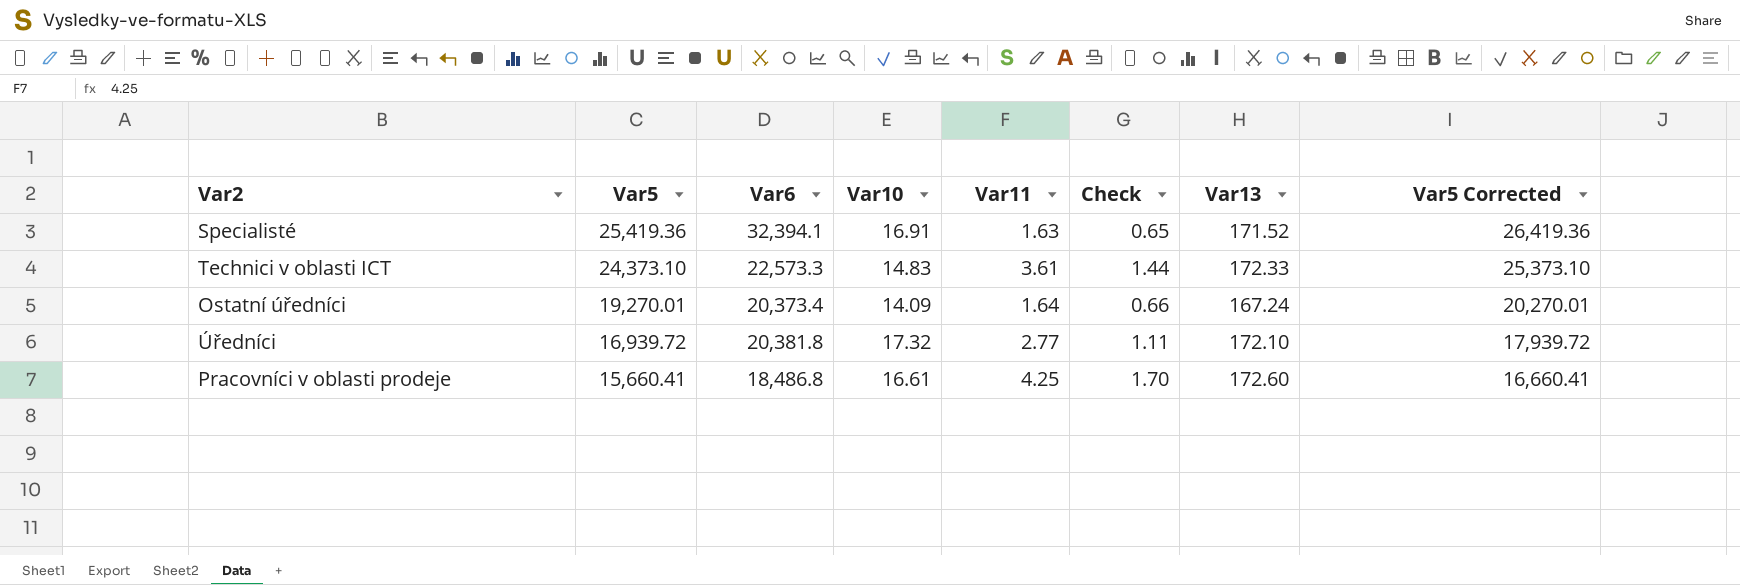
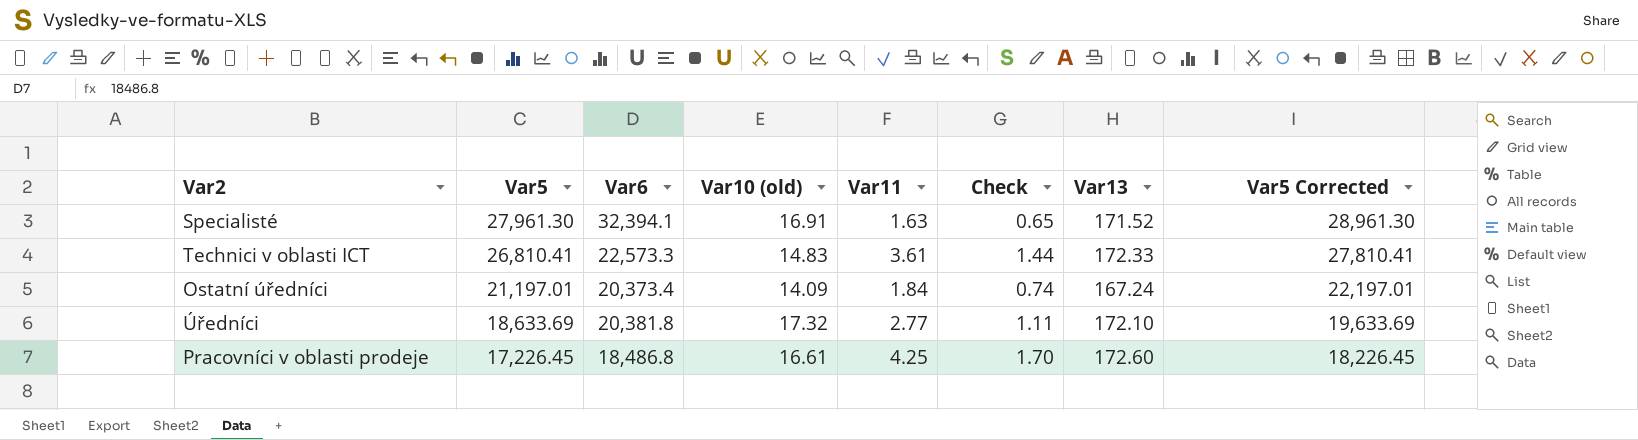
column name: Var10 -> Var10 (old)
Specialisté | Var5: 25,419.36 -> 27,961.30
Specialisté | Var5 Corrected: 26,419.36 -> 28,961.30
Technici v oblasti ICT | Var5: 24,373.10 -> 26,810.41
Technici v oblasti ICT | Var5 Corrected: 25,373.10 -> 27,810.41
Ostatní úředníci | Var5: 19,270.01 -> 21,197.01
Ostatní úředníci | Var11: 1.64 -> 1.84
Ostatní úředníci | Check: 0.66 -> 0.74
Ostatní úředníci | Var5 Corrected: 20,270.01 -> 22,197.01
Úředníci | Var5: 16,939.72 -> 18,633.69
Úředníci | Var5 Corrected: 17,939.72 -> 19,633.69
Pracovníci v oblasti prodeje | Var5: 15,660.41 -> 17,226.45
Pracovníci v oblasti prodeje | Var5 Corrected: 16,660.41 -> 18,226.45

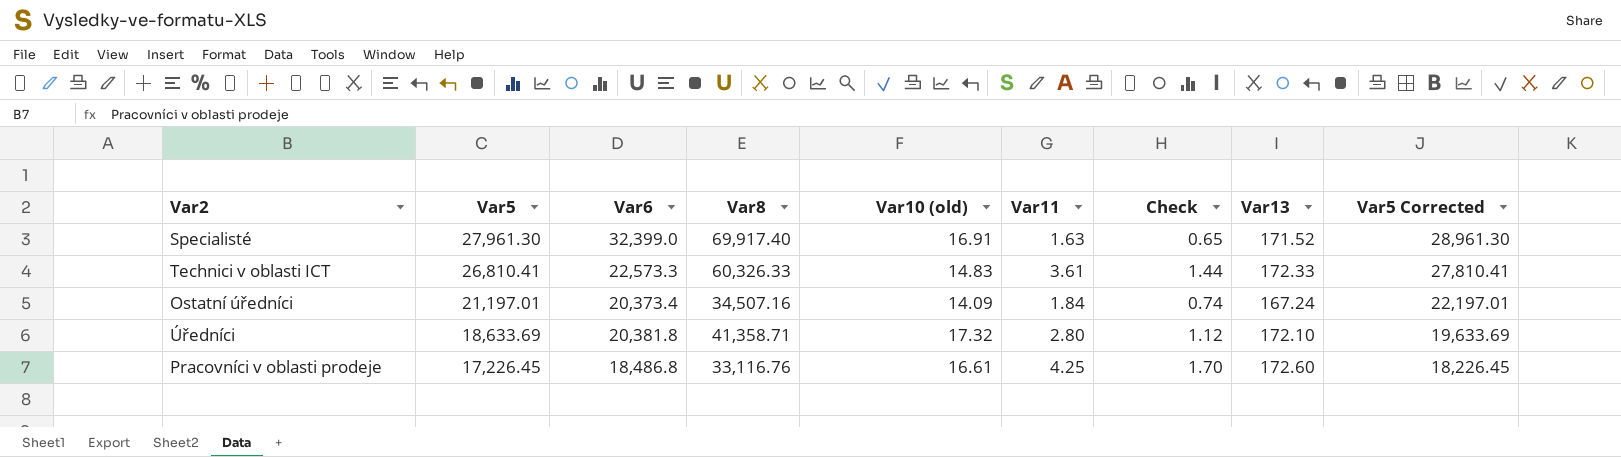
column Var8 | position: none -> 4
Specialisté | Var6: 32,394.1 -> 32,399.0
Úředníci | Var11: 2.77 -> 2.80
Úředníci | Check: 1.11 -> 1.12

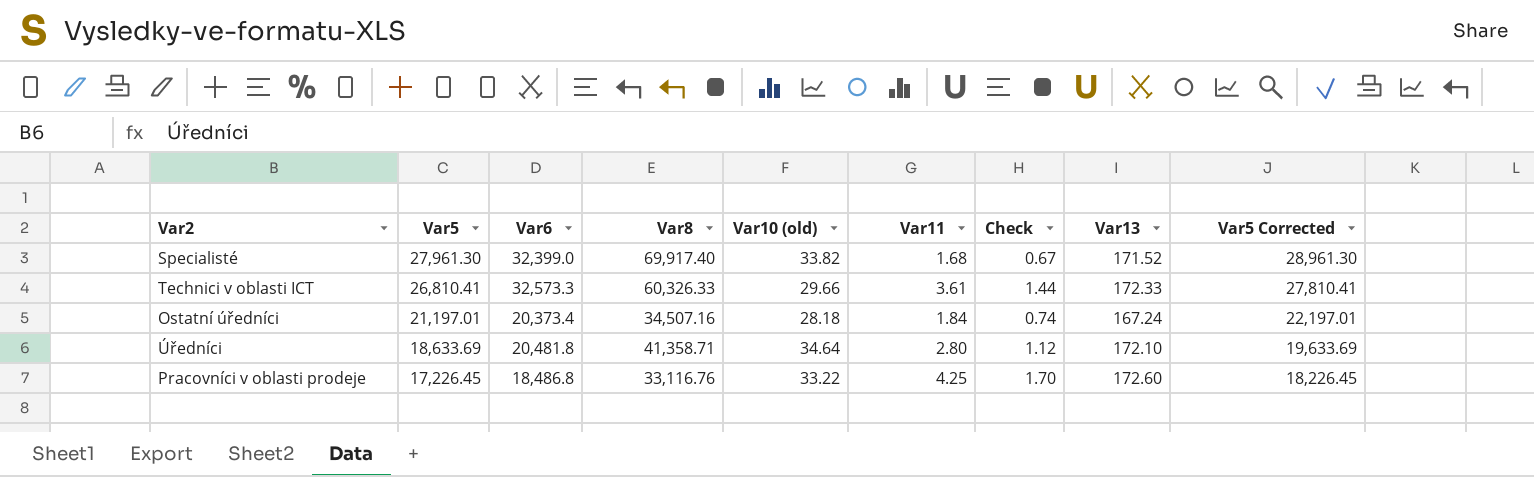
Specialisté | Var10 (old): 16.91 -> 33.82
Specialisté | Var11: 1.63 -> 1.68
Specialisté | Check: 0.65 -> 0.67
Technici v oblasti ICT | Var6: 22,573.3 -> 32,573.3
Technici v oblasti ICT | Var10 (old): 14.83 -> 29.66
Ostatní úředníci | Var10 (old): 14.09 -> 28.18
Úředníci | Var6: 20,381.8 -> 20,481.8
Úředníci | Var10 (old): 17.32 -> 34.64
Pracovníci v oblasti prodeje | Var10 (old): 16.61 -> 33.22

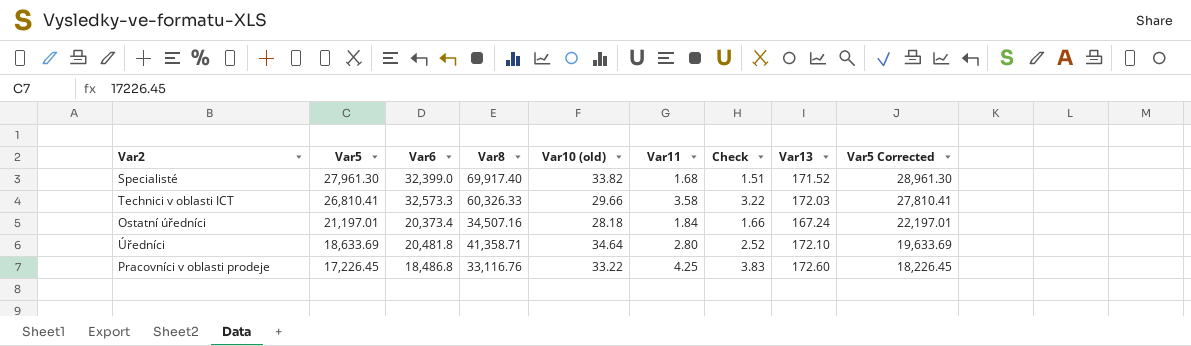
column Check | formula: [Var11] * 0.4 -> [Var11] * 0.9
Technici v oblasti ICT | Var11: 3.61 -> 3.58
Technici v oblasti ICT | Var13: 172.33 -> 172.03

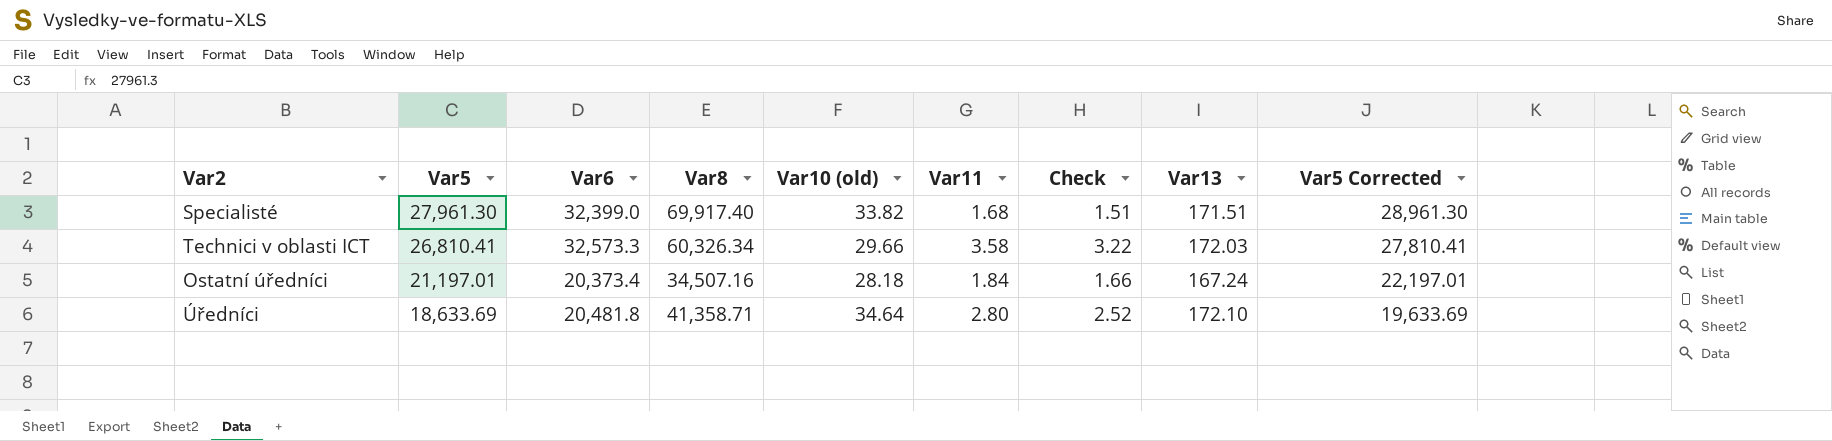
row Pracovníci v oblasti prodeje: 17,226.45 | 18,486.8 | 33,116.76 | 33.22 | 4.25 | 3.83 | 172.60 | 18,226.45 -> none
Specialisté | Var13: 171.52 -> 171.51
Technici v oblasti ICT | Var8: 60,326.33 -> 60,326.34

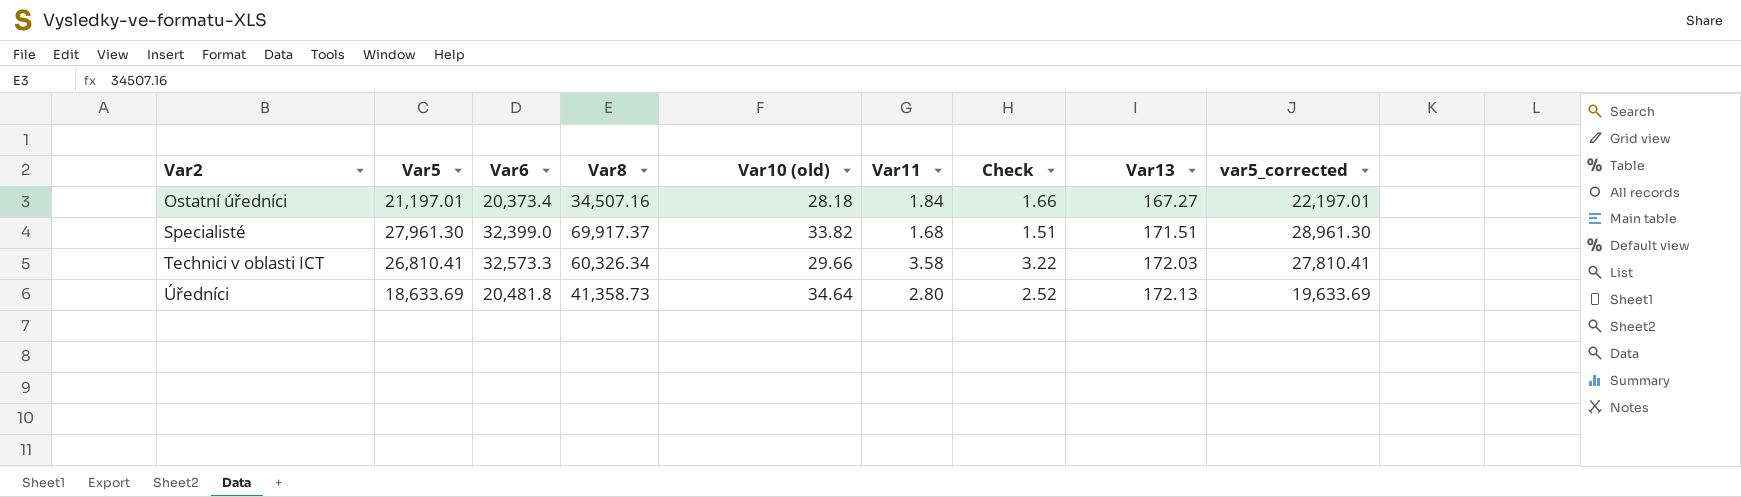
row order: Var5 descending -> Var2 ascending
column name: Var5 Corrected -> var5_corrected
Ostatní úředníci | Var13: 167.24 -> 167.27
Specialisté | Var8: 69,917.40 -> 69,917.37
Úředníci | Var8: 41,358.71 -> 41,358.73
Úředníci | Var13: 172.10 -> 172.13

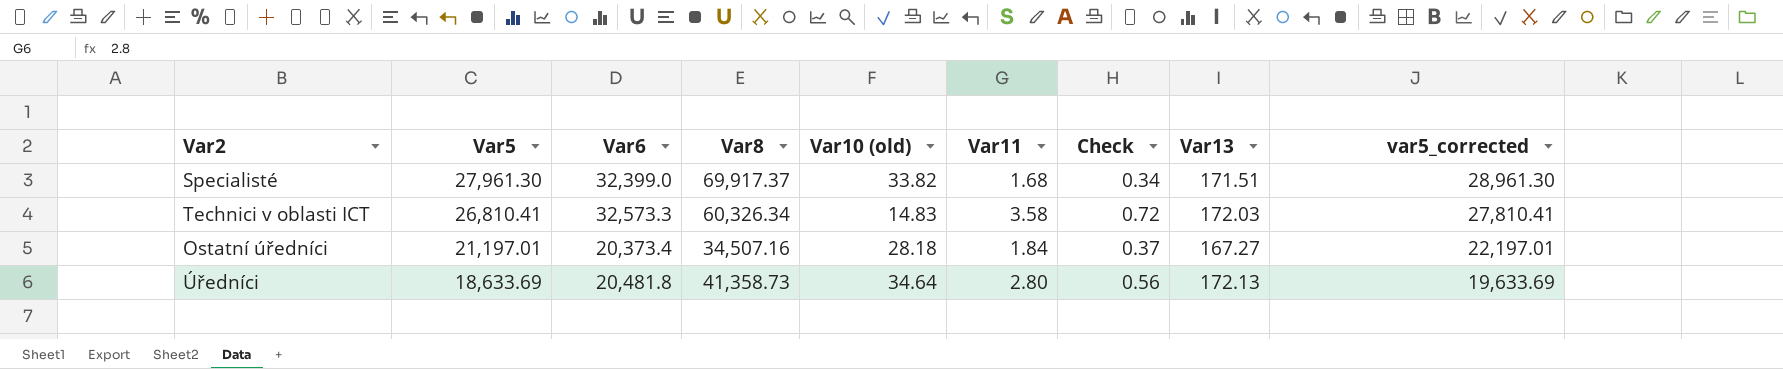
row order: Var2 ascending -> Var5 descending
column Check | formula: [Var11] * 0.9 -> [Var11] * 0.2
Technici v oblasti ICT | Var10 (old): 29.66 -> 14.83

